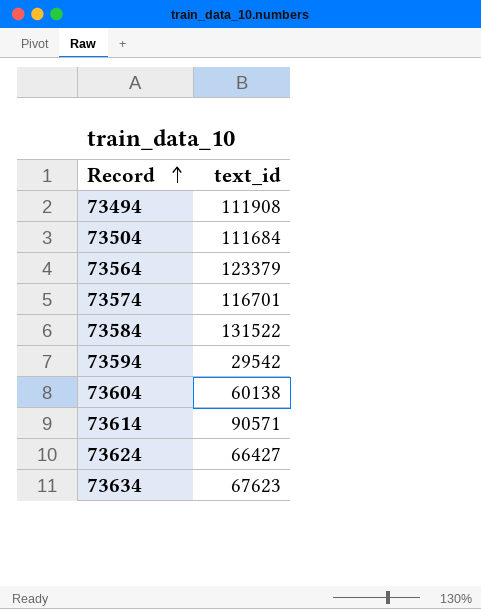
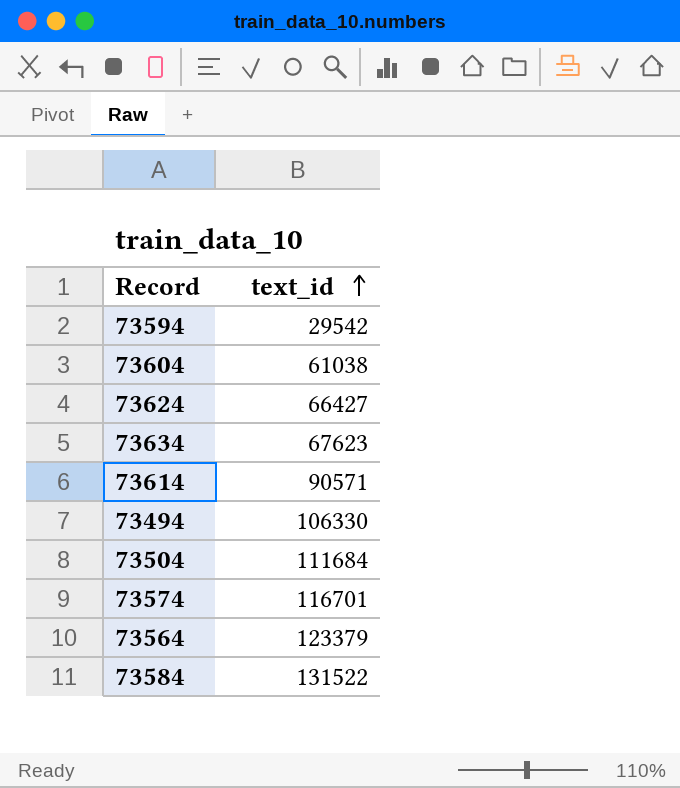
row order: Record ascending -> text_id ascending
73604 | text_id: 60138 -> 61038
73494 | text_id: 111908 -> 106330

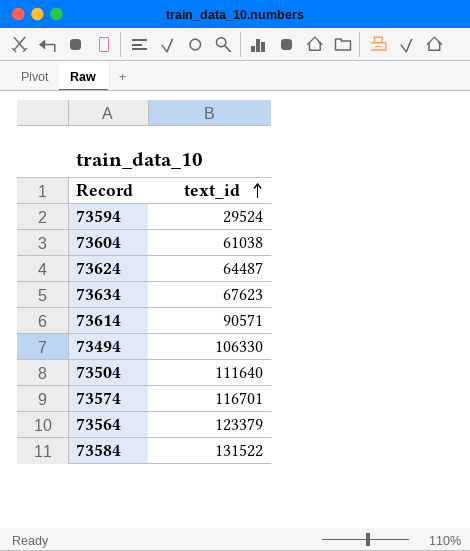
73594 | text_id: 29542 -> 29524
73624 | text_id: 66427 -> 64487
73504 | text_id: 111684 -> 111640

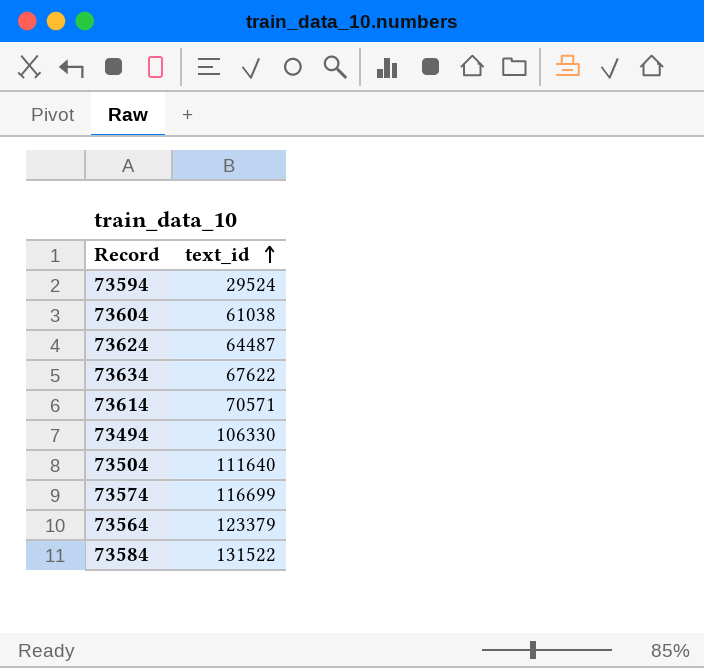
73634 | text_id: 67623 -> 67622
73614 | text_id: 90571 -> 70571
73574 | text_id: 116701 -> 116699

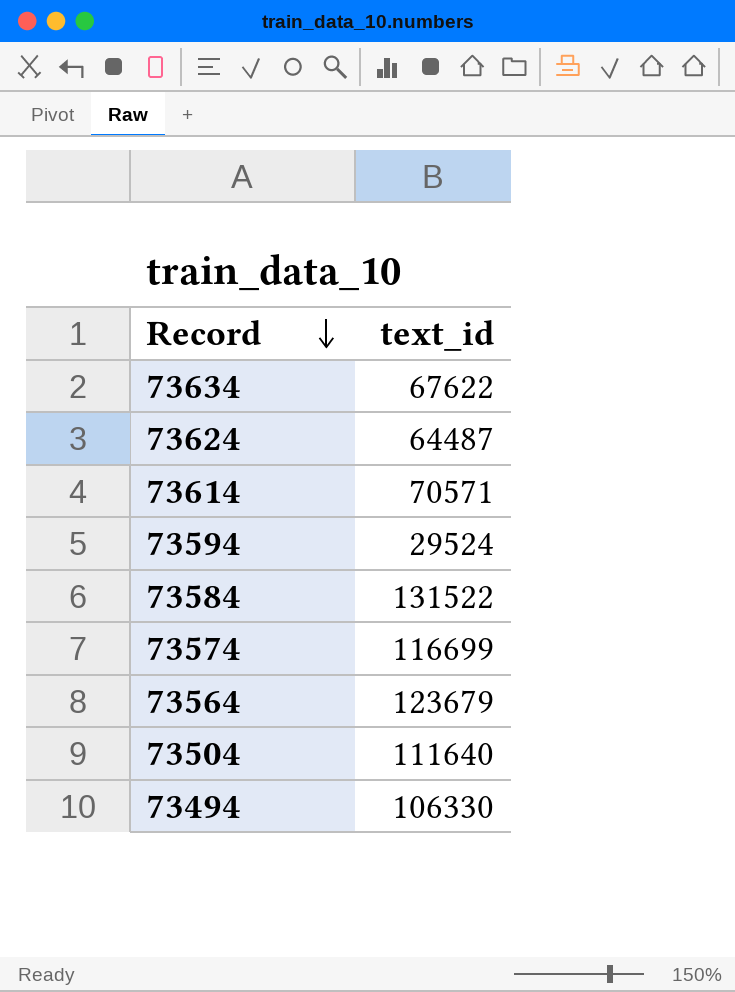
row order: text_id ascending -> Record descending
row 73604: 61038 -> none
73564 | text_id: 123379 -> 123679

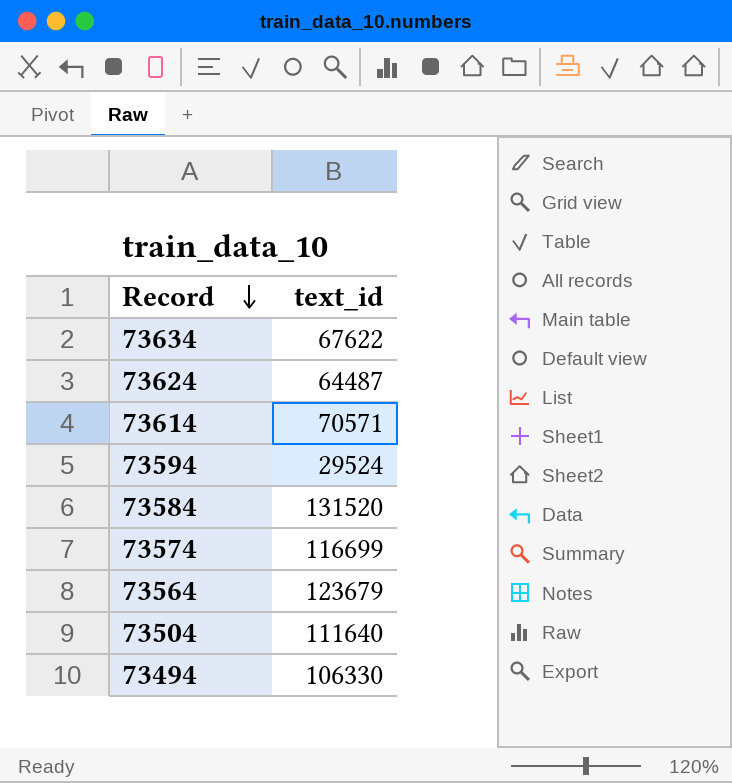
73584 | text_id: 131522 -> 131520

